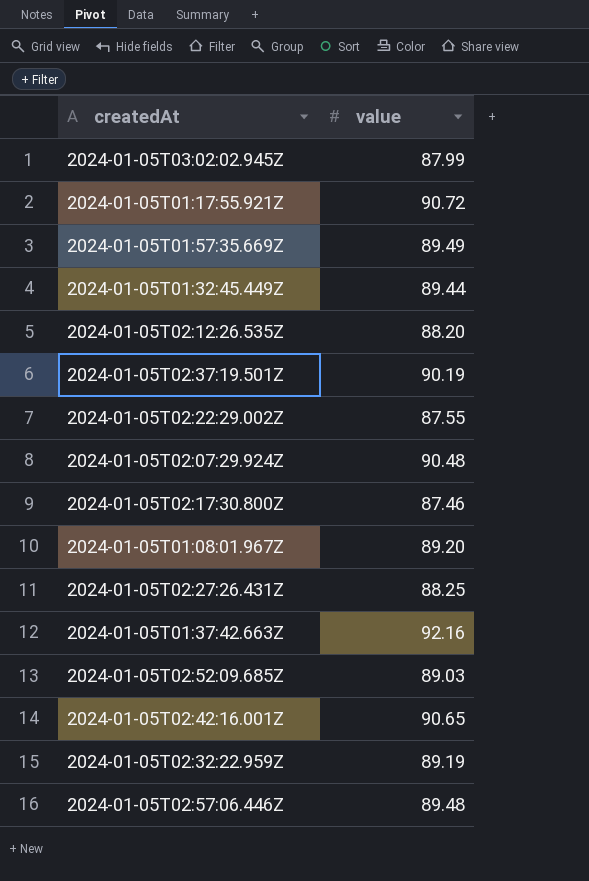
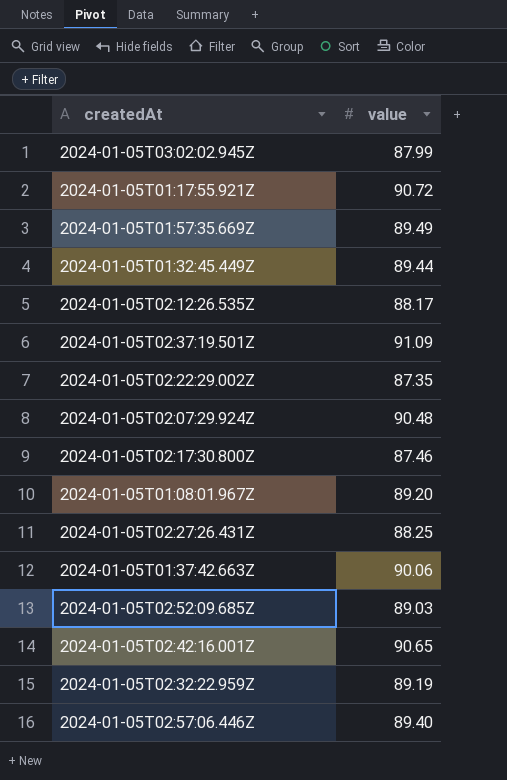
2024-01-05T02:12:26.535Z | value: 88.20 -> 88.17
2024-01-05T02:37:19.501Z | value: 90.19 -> 91.09
2024-01-05T02:22:29.002Z | value: 87.55 -> 87.35
2024-01-05T01:37:42.663Z | value: 92.16 -> 90.06
2024-01-05T02:57:06.446Z | value: 89.48 -> 89.40

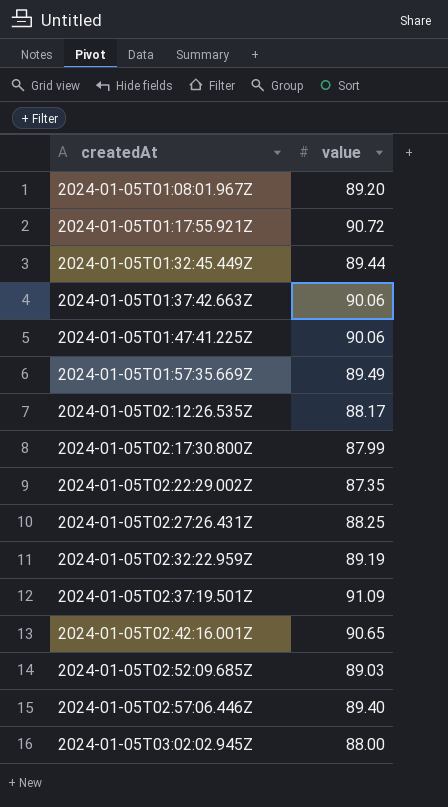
row order: none -> createdAt ascending
row 2024-01-05T02:07:29.924Z: 90.48 -> none
row 2024-01-05T01:47:41.225Z: none -> 90.06
2024-01-05T02:17:30.800Z | value: 87.46 -> 87.99
2024-01-05T03:02:02.945Z | value: 87.99 -> 88.00

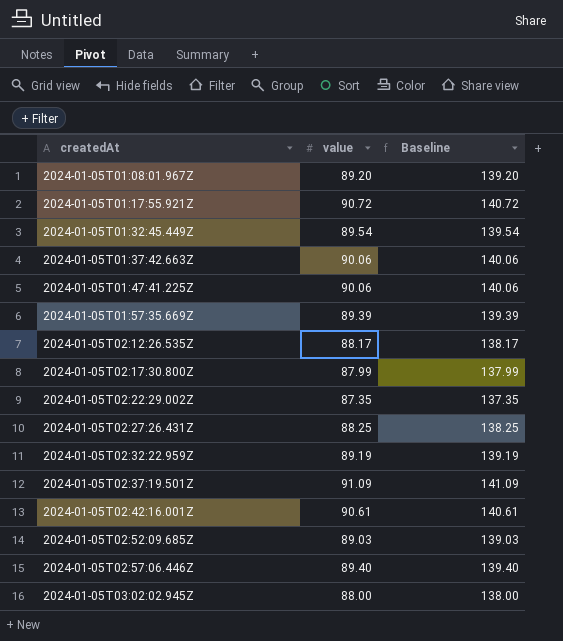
column Baseline | formula: none -> [value] + 50
2024-01-05T01:32:45.449Z | value: 89.44 -> 89.54
2024-01-05T01:57:35.669Z | value: 89.49 -> 89.39
2024-01-05T02:42:16.001Z | value: 90.65 -> 90.61

